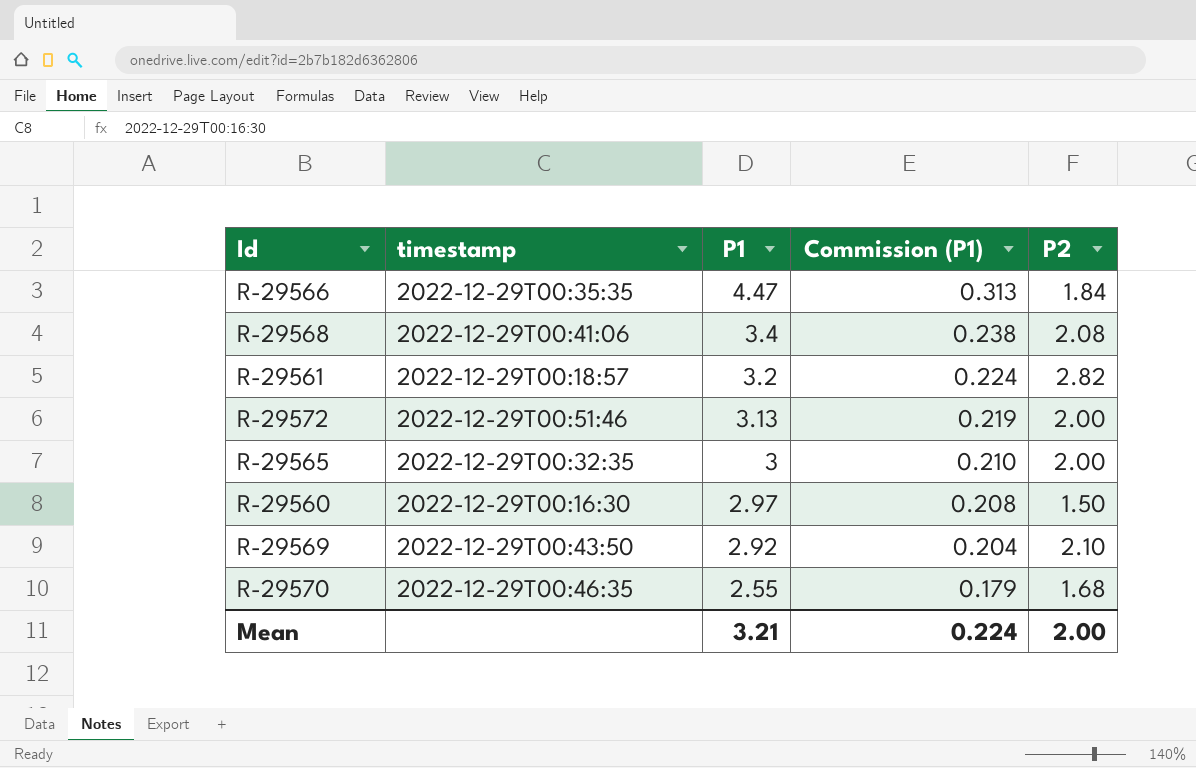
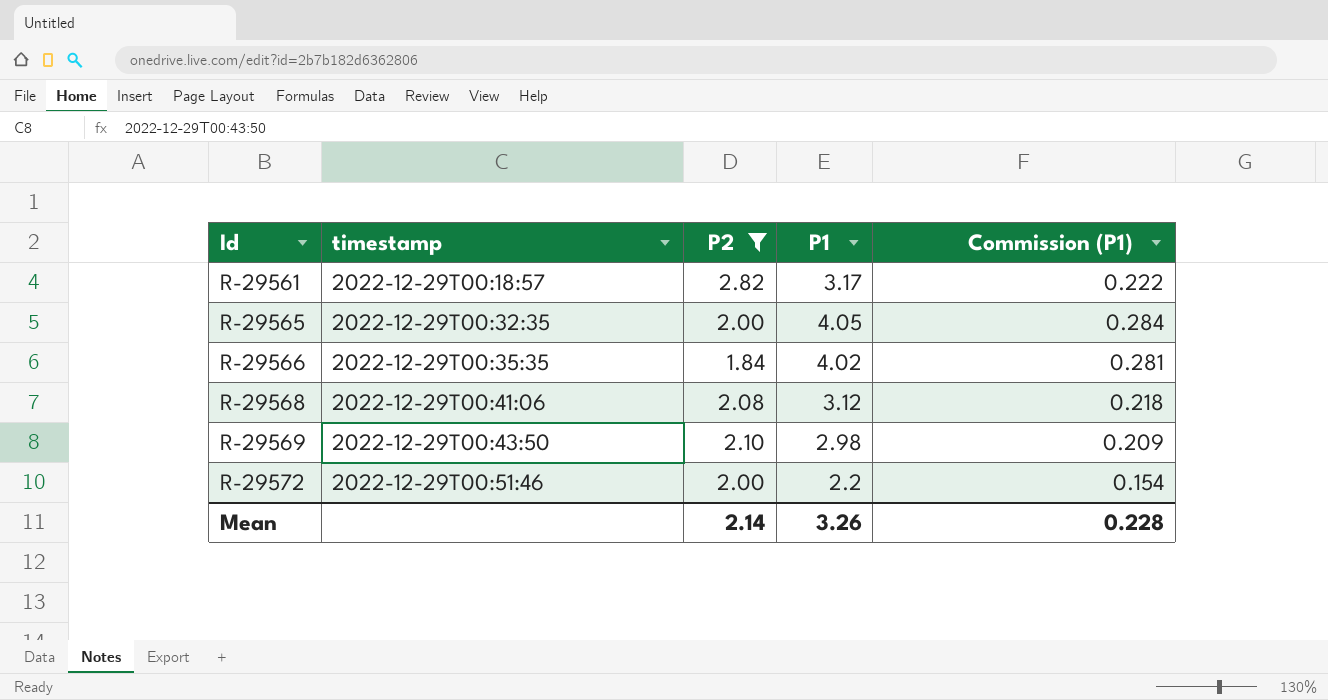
filter: none -> P2 >= 1.84
row order: P1 descending -> Id ascending
column P2 | position: 5 -> 3
R-29561 | P1: 3.2 -> 3.17
R-29561 | Commission (P1): 0.224 -> 0.222
R-29565 | P1: 3 -> 4.05
R-29565 | Commission (P1): 0.210 -> 0.284
R-29566 | P1: 4.47 -> 4.02
R-29566 | Commission (P1): 0.313 -> 0.281
R-29568 | P1: 3.4 -> 3.12
R-29568 | Commission (P1): 0.238 -> 0.218
R-29569 | P1: 2.92 -> 2.98
R-29569 | Commission (P1): 0.204 -> 0.209
R-29572 | P1: 3.13 -> 2.2
R-29572 | Commission (P1): 0.219 -> 0.154
Mean | P2: 2.00 -> 2.14
Mean | P1: 3.21 -> 3.26
Mean | Commission (P1): 0.224 -> 0.228

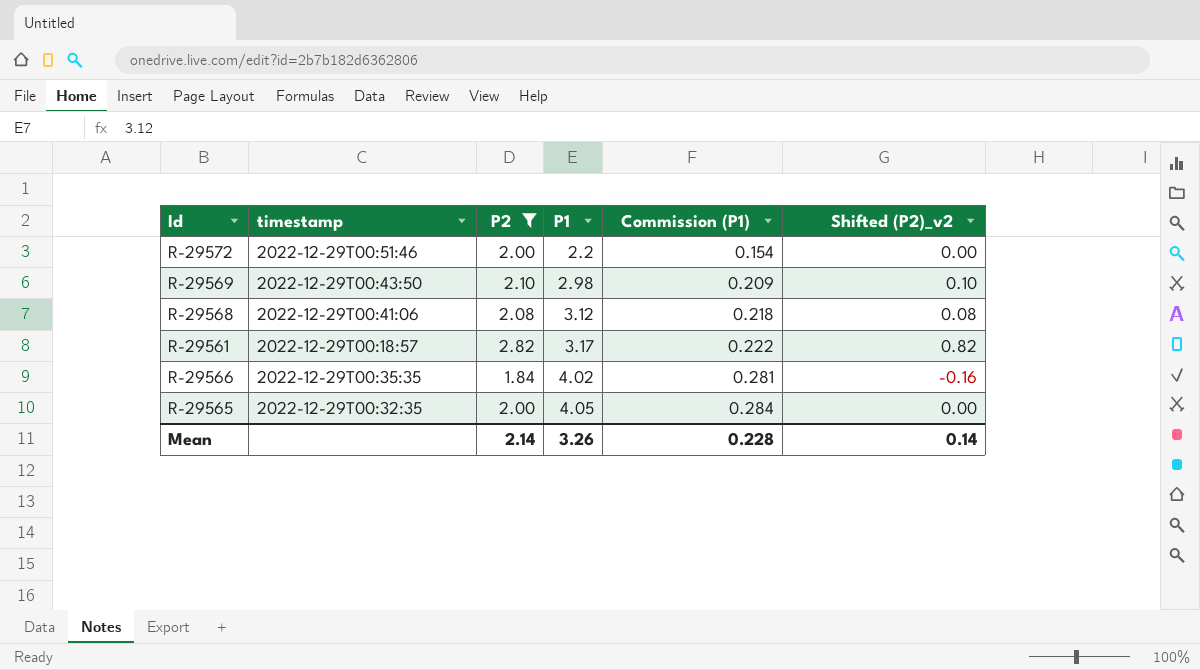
row order: Id ascending -> P1 ascending
column Shifted (P2)_v2 | formula: none -> [P2] - 2

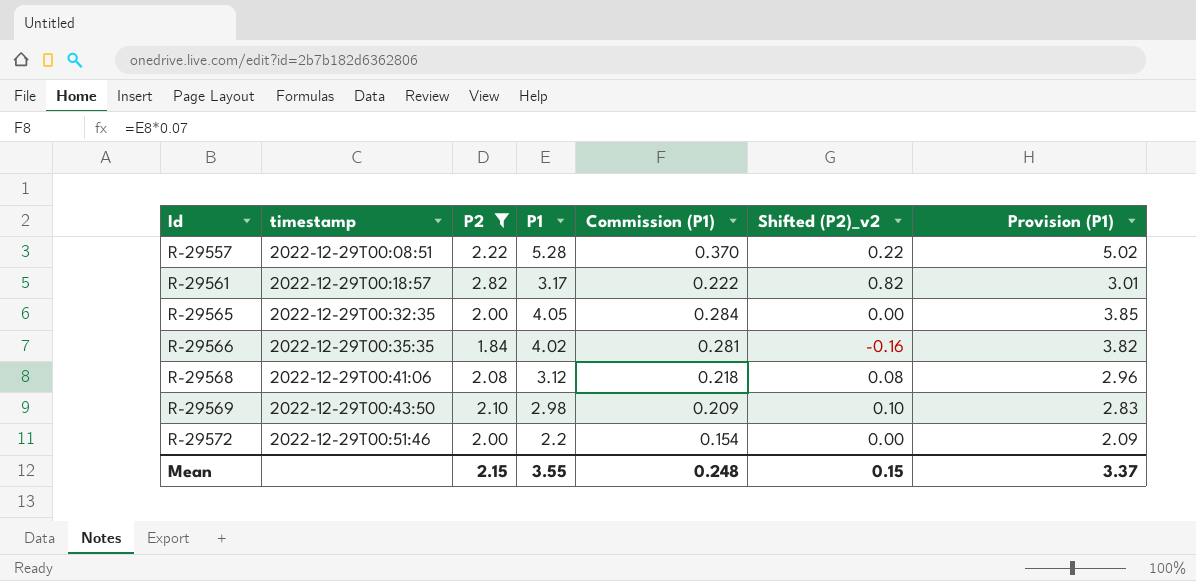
row order: P1 ascending -> Id ascending
column Provision (P1) | formula: none -> [P1] * 0.95
row R-29557: none -> 2022-12-29T00:08:51 | 2.22 | 5.28 | 0.370 | 0.22 | 5.02
Mean | P2: 2.14 -> 2.15
Mean | P1: 3.26 -> 3.55
Mean | Commission (P1): 0.228 -> 0.248
Mean | Shifted (P2)_v2: 0.14 -> 0.15

